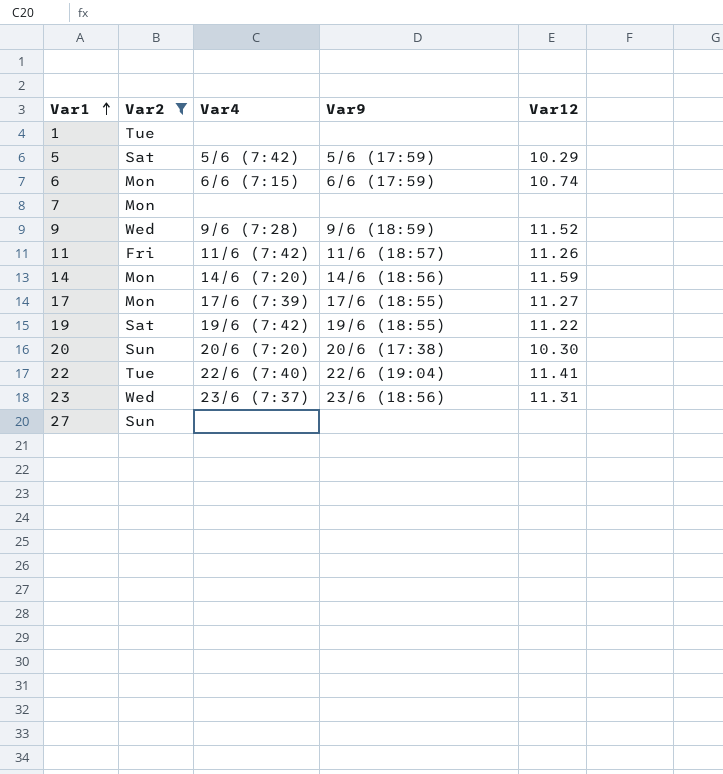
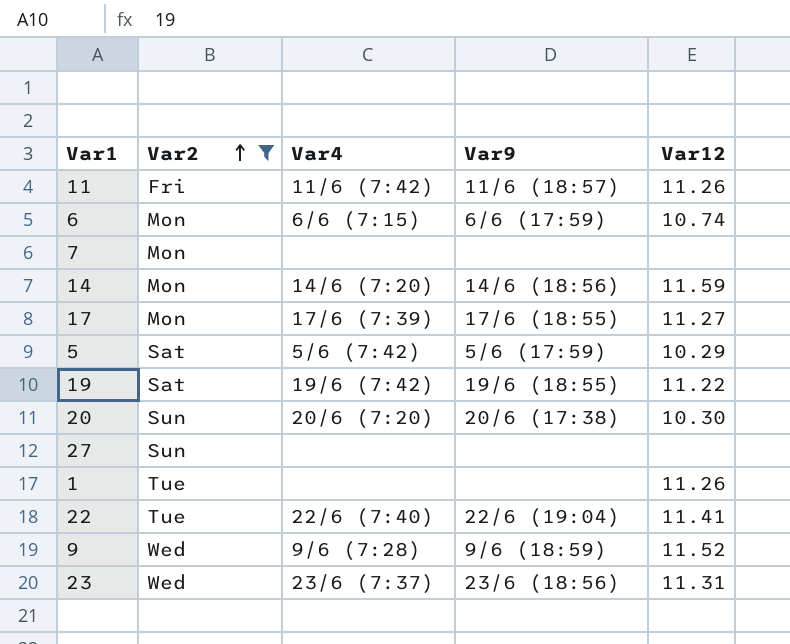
row order: Var1 ascending -> Var2 ascending
1 | Var12: none -> 11.26

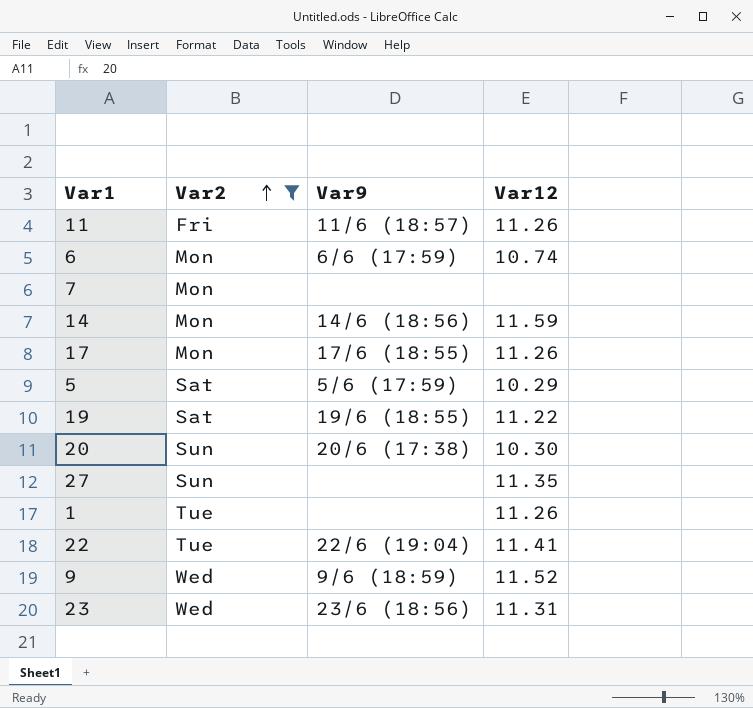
column Var4 | position: 3 -> none
17 | Var12: 11.27 -> 11.26
27 | Var12: none -> 11.35

